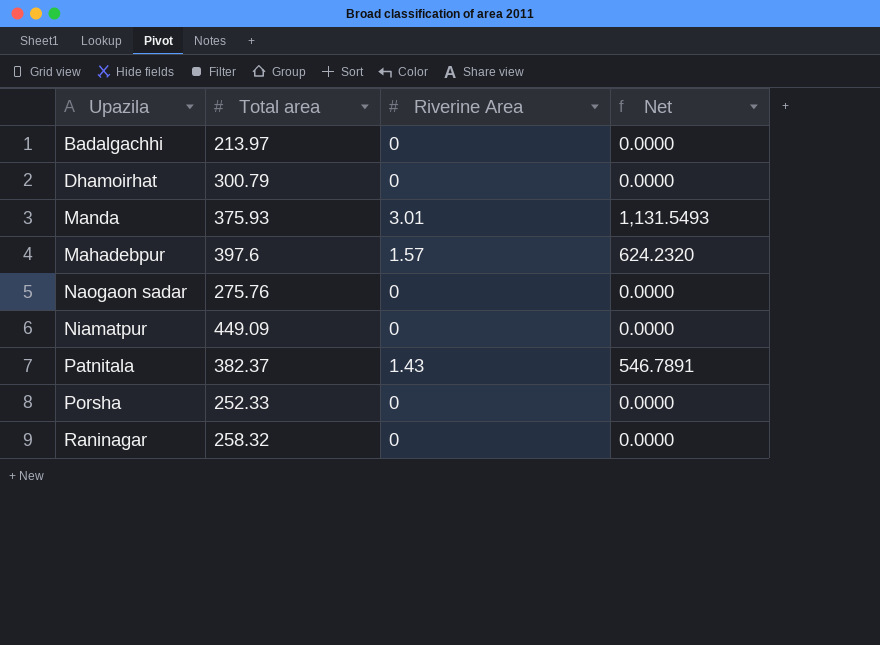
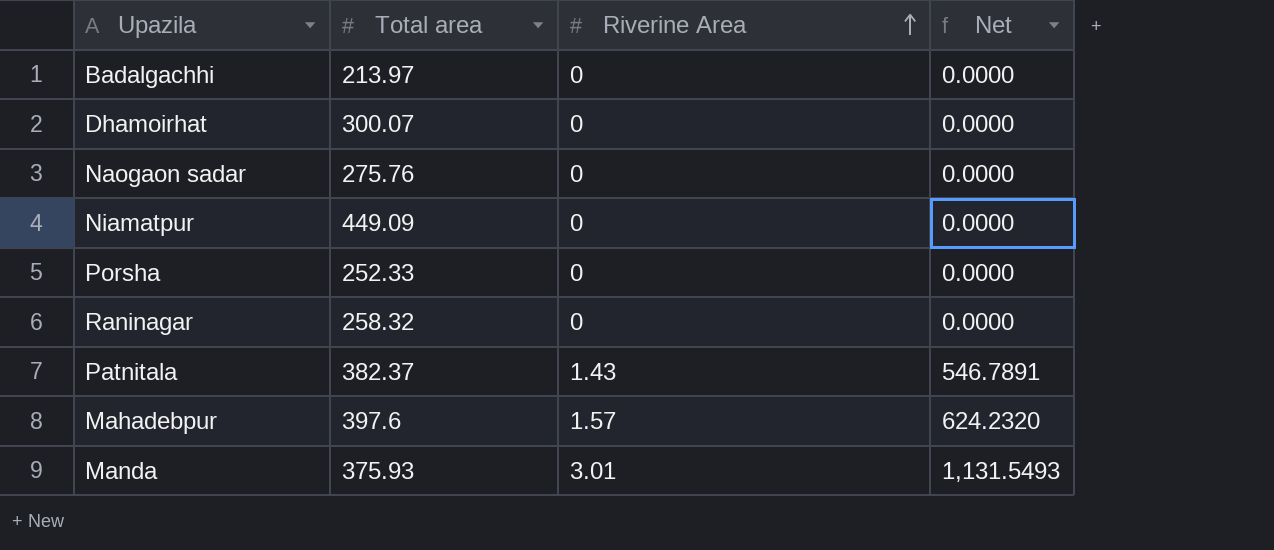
row order: none -> Riverine Area ascending
Dhamoirhat | Total area: 300.79 -> 300.07

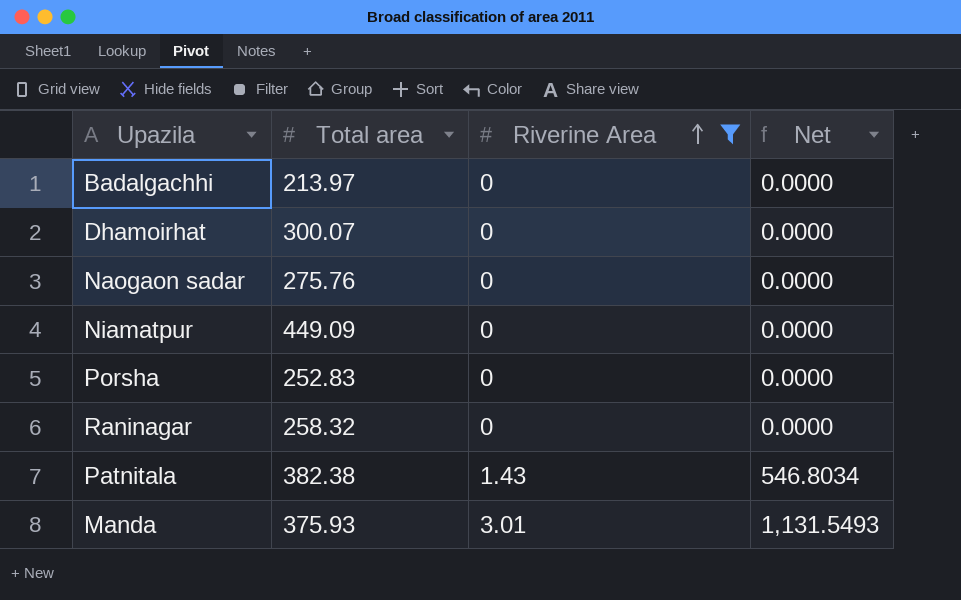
filter: none -> Riverine Area != 1.57
Porsha | Total area: 252.33 -> 252.83
Patnitala | Total area: 382.37 -> 382.38
Patnitala | Net: 546.7891 -> 546.8034

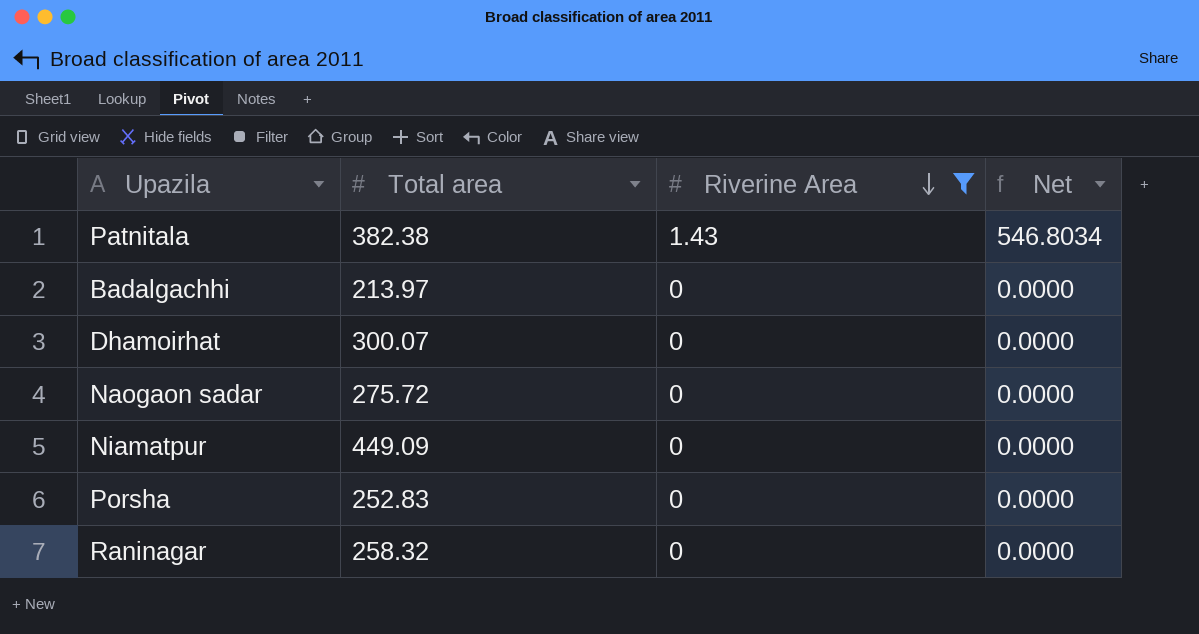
row order: Riverine Area ascending -> Riverine Area descending
row Manda: 375.93 | 3.01 | 1,131.5493 -> none
Naogaon sadar | Total area: 275.76 -> 275.72

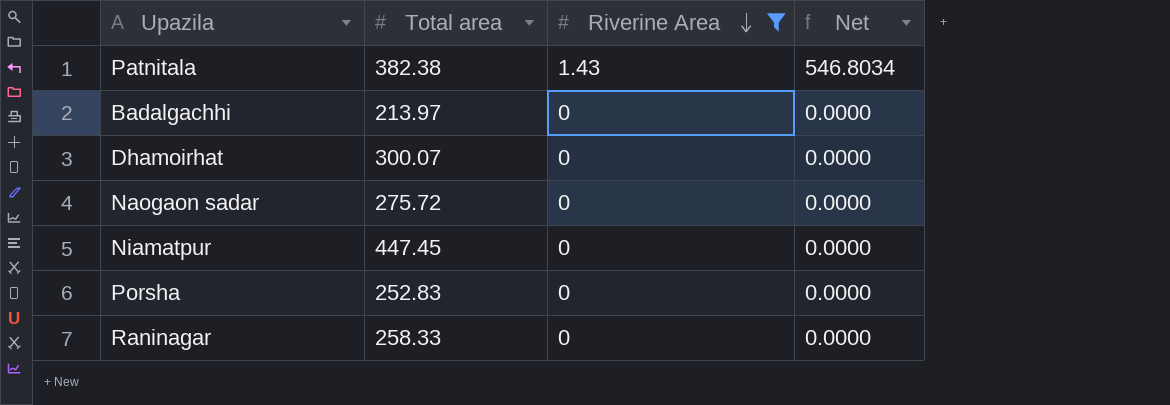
Niamatpur | Total area: 449.09 -> 447.45
Raninagar | Total area: 258.32 -> 258.33

